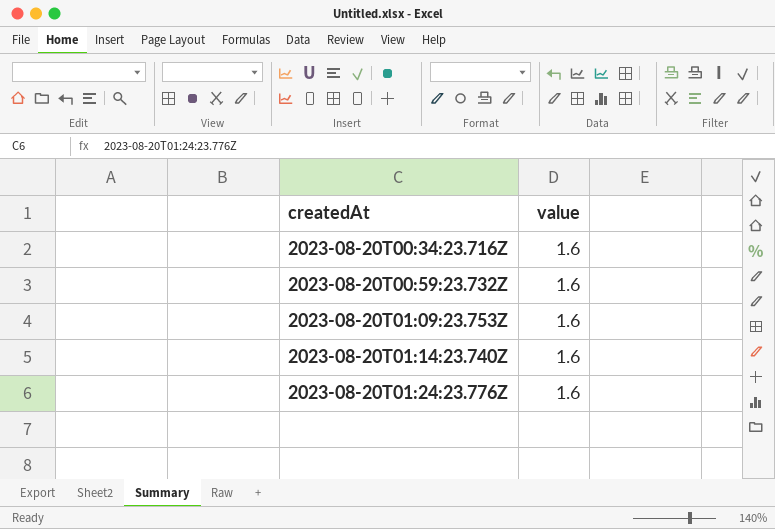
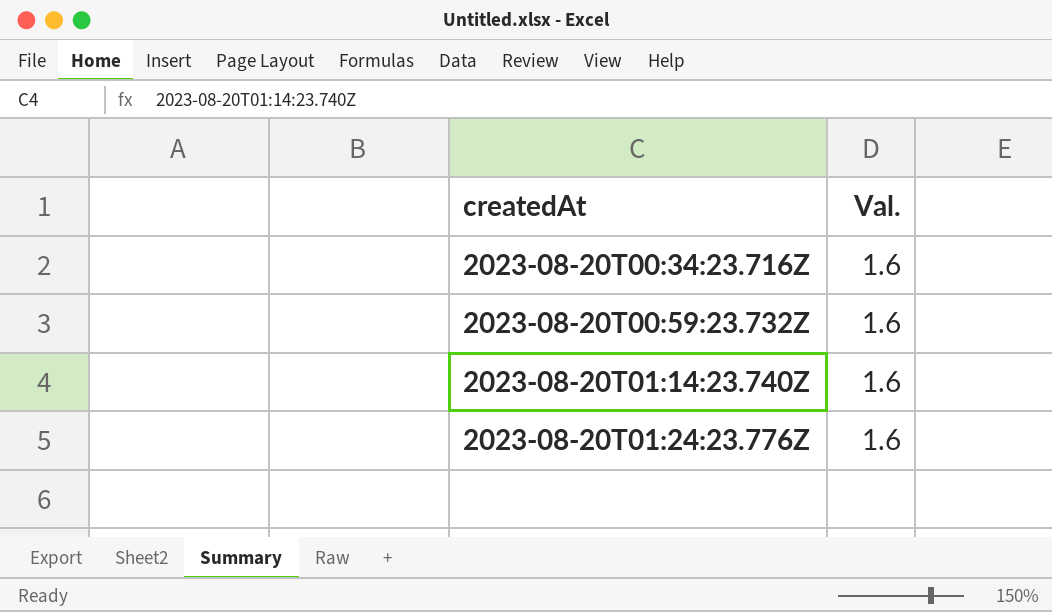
column name: value -> Val.
row 2023-08-20T01:09:23.753Z: 1.6 -> none

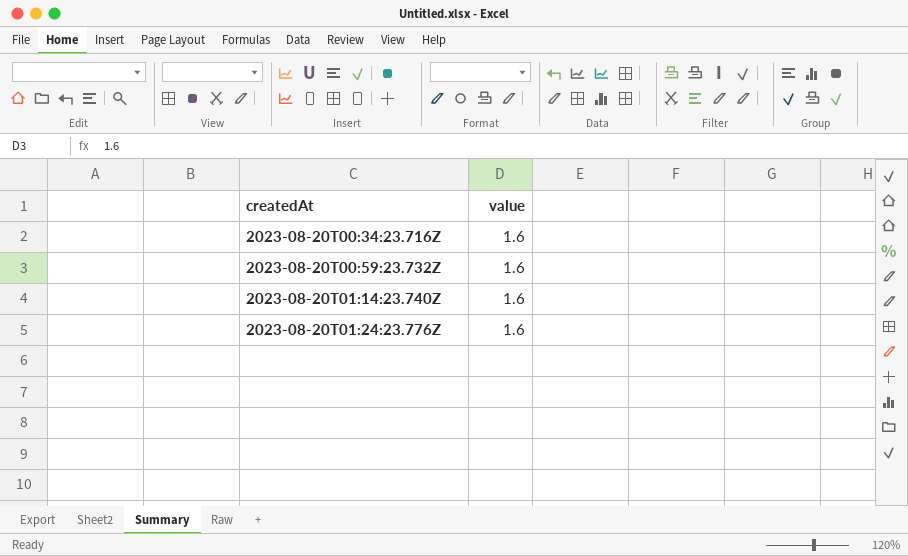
column name: Val. -> value

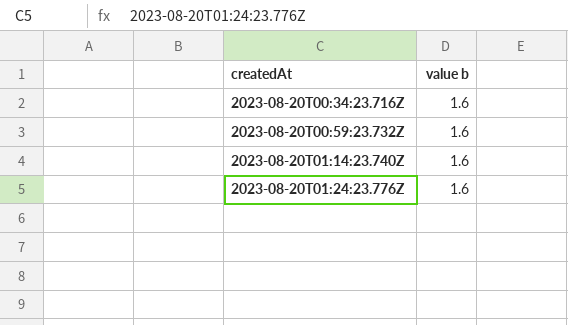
column name: value -> value b

